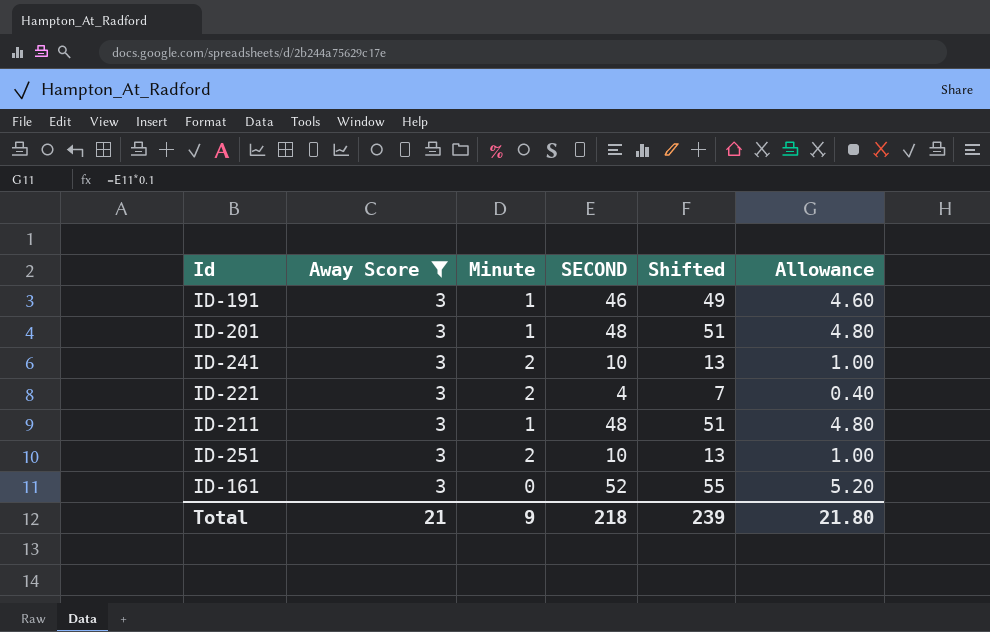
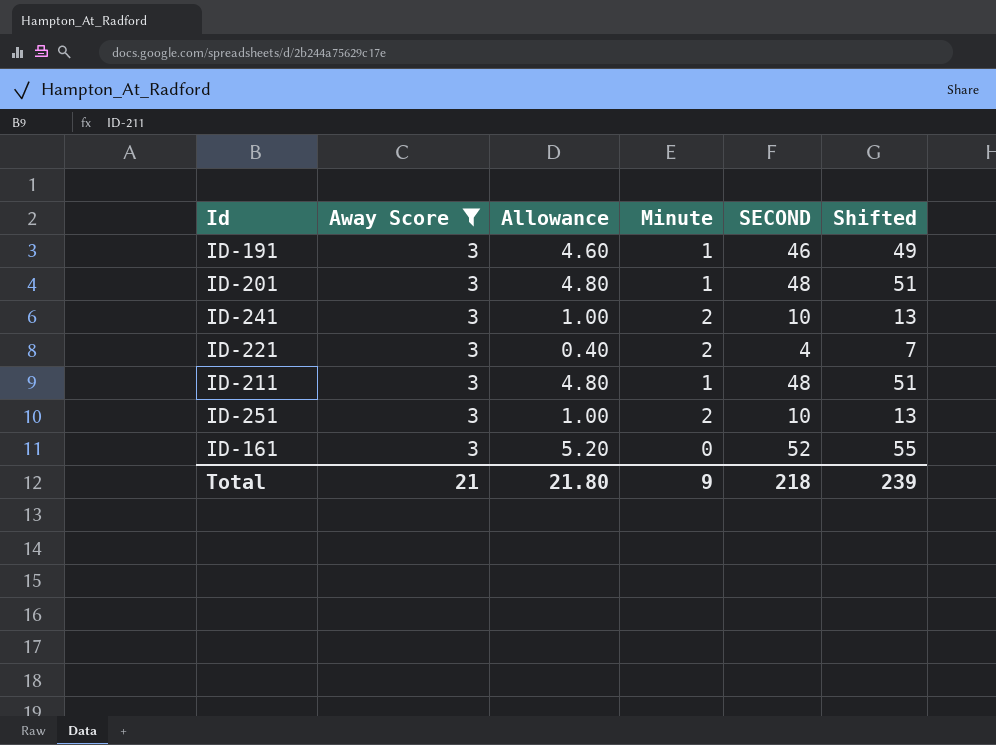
column Allowance | position: 6 -> 3

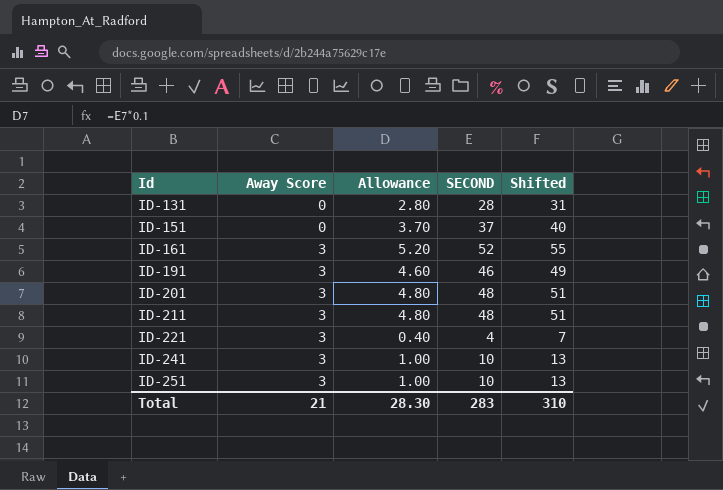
filter: Away Score = 3 -> none
row order: none -> Id ascending
column Minute | position: 4 -> none
Total | Allowance: 21.80 -> 28.30
Total | SECOND: 218 -> 283
Total | Shifted: 239 -> 310

